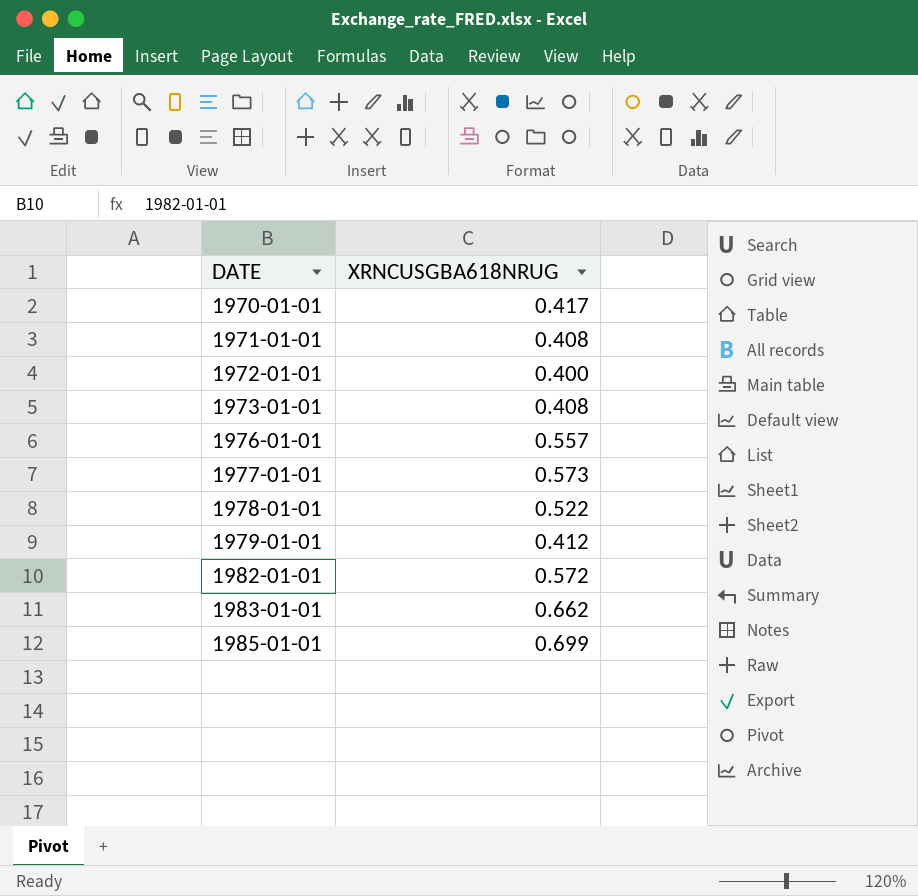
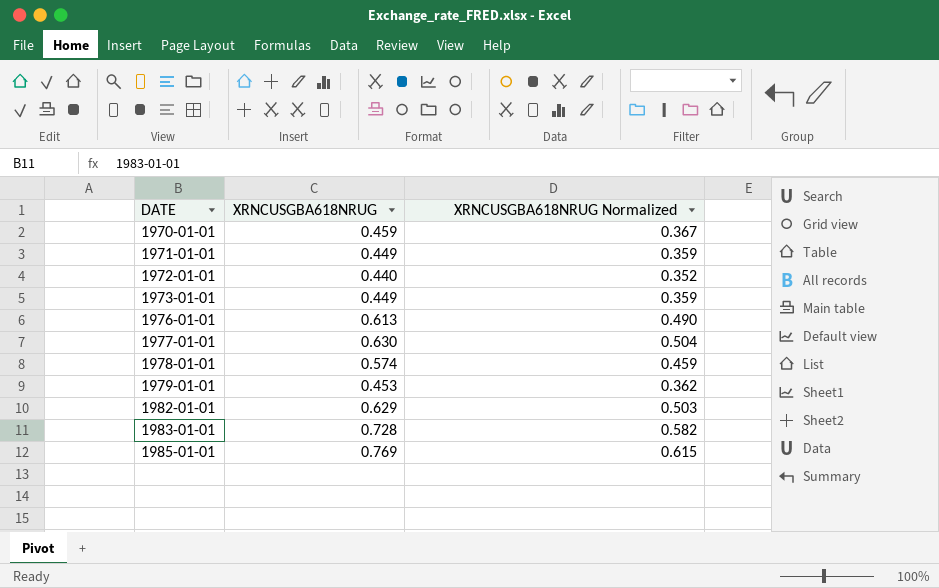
column XRNCUSGBA618NRUG Normalized | formula: none -> [XRNCUSGBA618NRUG] * 0.8
1970-01-01 | XRNCUSGBA618NRUG: 0.417 -> 0.459
1971-01-01 | XRNCUSGBA618NRUG: 0.408 -> 0.449
1972-01-01 | XRNCUSGBA618NRUG: 0.400 -> 0.440
1973-01-01 | XRNCUSGBA618NRUG: 0.408 -> 0.449
1976-01-01 | XRNCUSGBA618NRUG: 0.557 -> 0.613
1977-01-01 | XRNCUSGBA618NRUG: 0.573 -> 0.630
1978-01-01 | XRNCUSGBA618NRUG: 0.522 -> 0.574
1979-01-01 | XRNCUSGBA618NRUG: 0.412 -> 0.453
1982-01-01 | XRNCUSGBA618NRUG: 0.572 -> 0.629
1983-01-01 | XRNCUSGBA618NRUG: 0.662 -> 0.728
1985-01-01 | XRNCUSGBA618NRUG: 0.699 -> 0.769

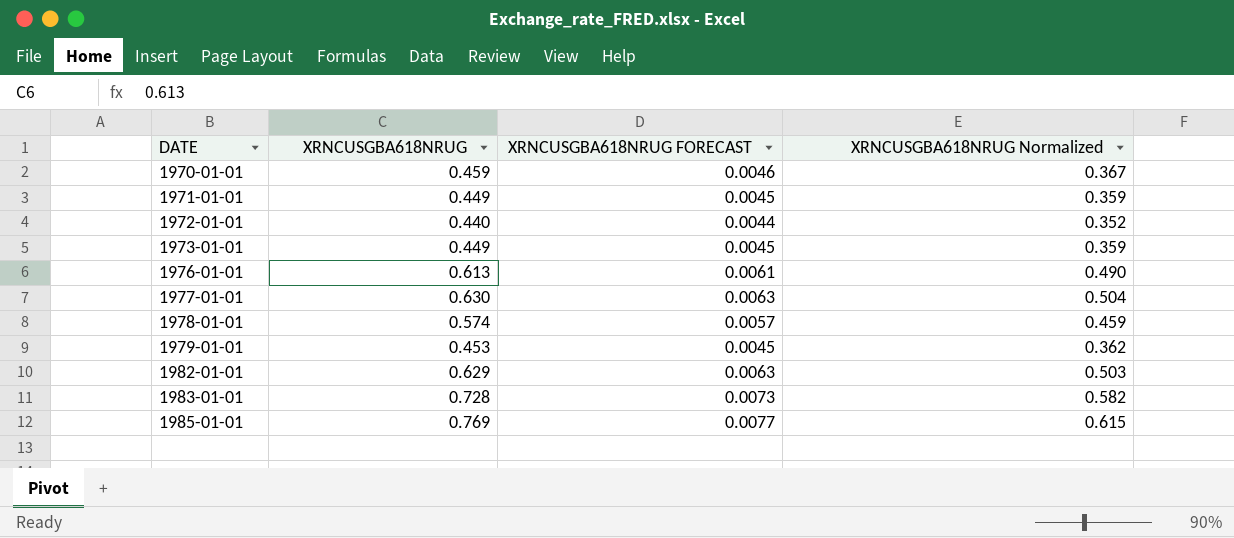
column XRNCUSGBA618NRUG FORECAST | formula: none -> [XRNCUSGBA618NRUG] * 0.01

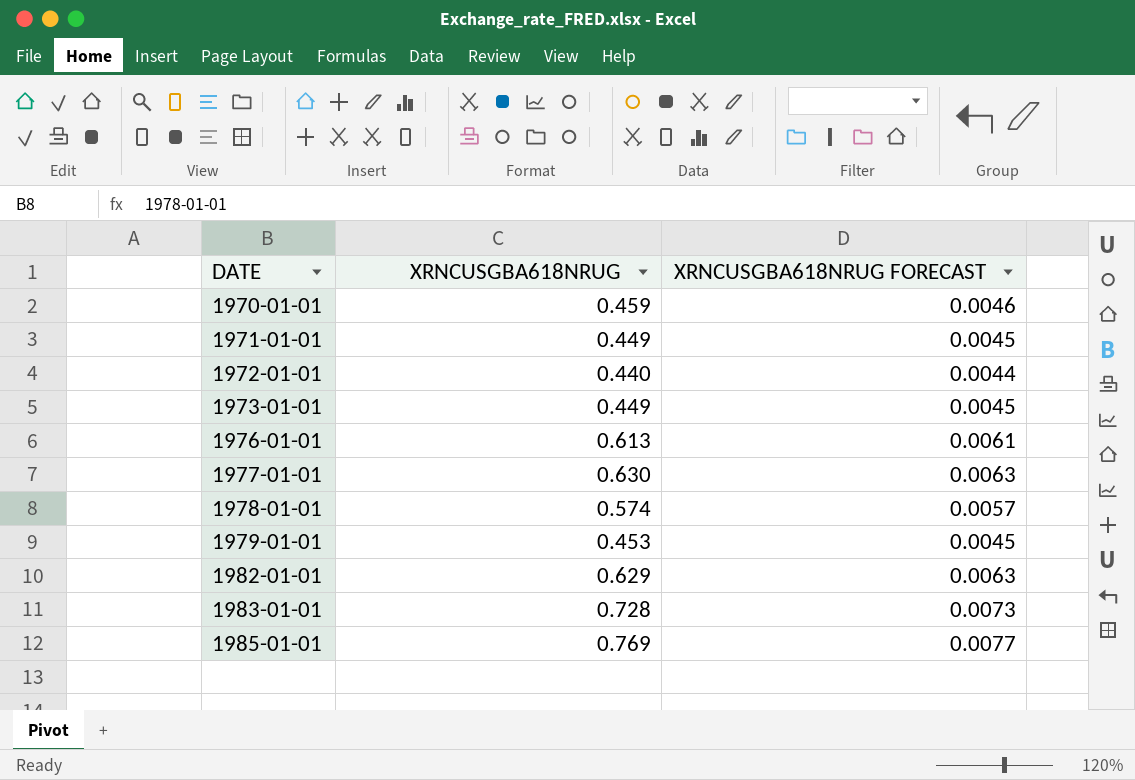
column XRNCUSGBA618NRUG Normalized | formula: [XRNCUSGBA618NRUG] * 0.8 -> none

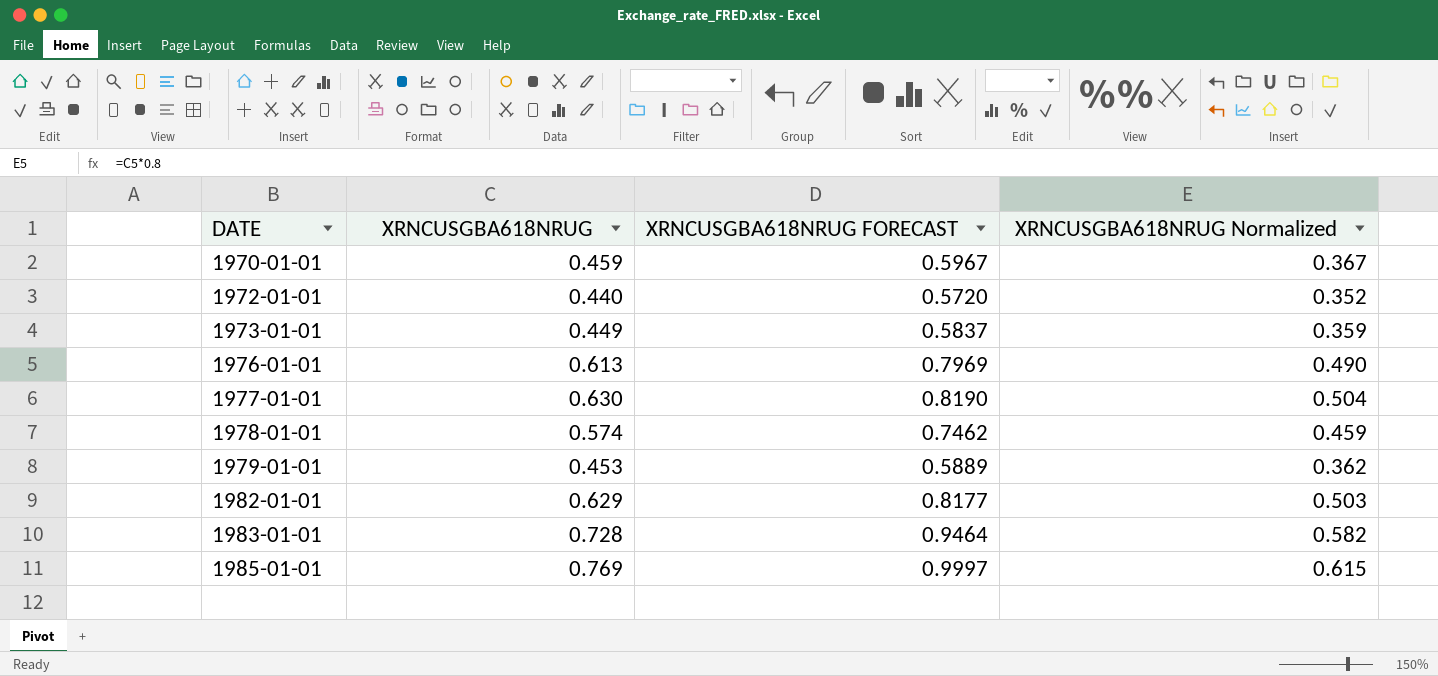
column XRNCUSGBA618NRUG FORECAST | formula: [XRNCUSGBA618NRUG] * 0.01 -> [XRNCUSGBA618NRUG] * 1.3
column XRNCUSGBA618NRUG Normalized | formula: none -> [XRNCUSGBA618NRUG] * 0.8
row 1971-01-01: 0.449 | 0.0045 -> none

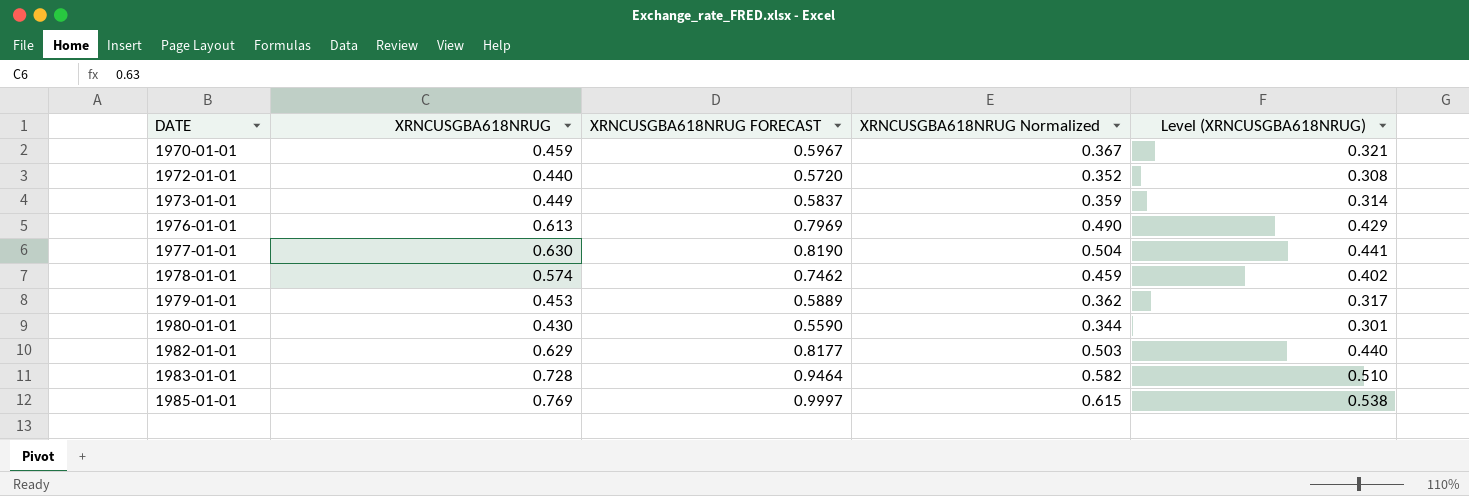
column Level (XRNCUSGBA618NRUG) | formula: none -> [XRNCUSGBA618NRUG] * 0.7
row 1980-01-01: none -> 0.430 | 0.5590 | 0.344 | 0.301

